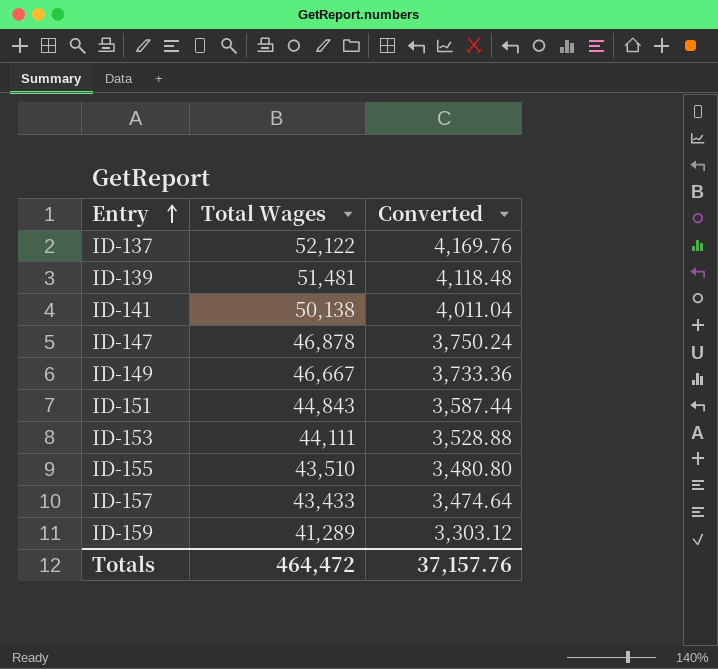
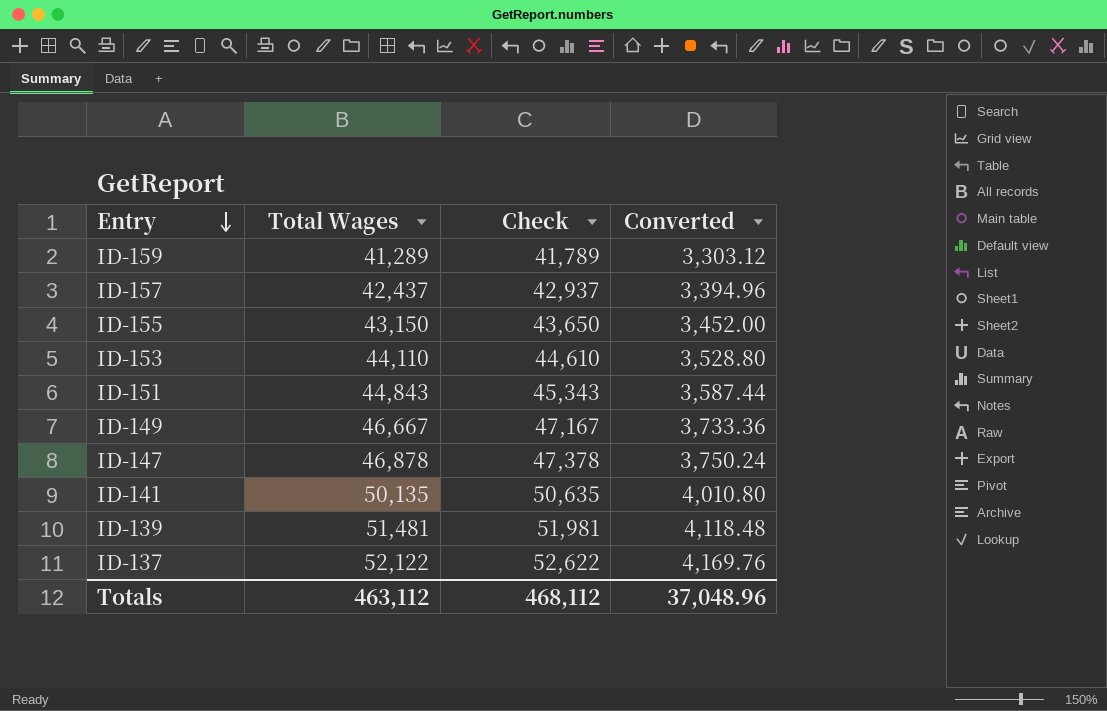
row order: Entry ascending -> Entry descending
column Check | formula: none -> [Total Wages] + 500
ID-157 | Total Wages: 43,433 -> 42,437
ID-157 | Converted: 3,474.64 -> 3,394.96
ID-155 | Total Wages: 43,510 -> 43,150
ID-155 | Converted: 3,480.80 -> 3,452.00
ID-153 | Total Wages: 44,111 -> 44,110
ID-153 | Converted: 3,528.88 -> 3,528.80
ID-141 | Total Wages: 50,138 -> 50,135
ID-141 | Converted: 4,011.04 -> 4,010.80
Totals | Total Wages: 464,472 -> 463,112
Totals | Converted: 37,157.76 -> 37,048.96

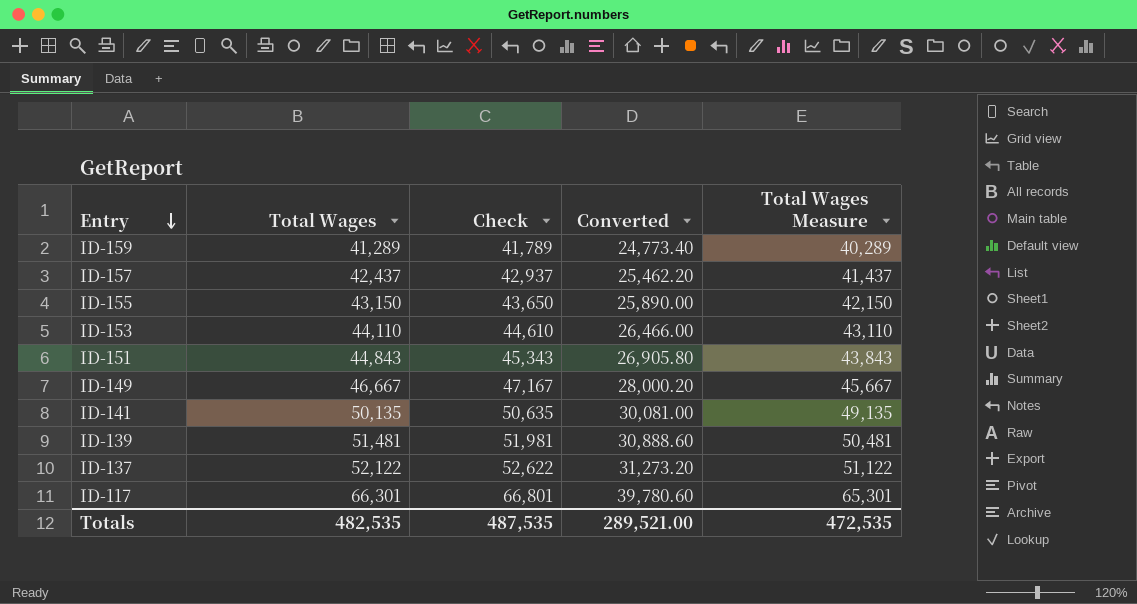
column Converted | formula: [Total Wages] * 0.08 -> [Total Wages] * 0.6
column Total Wages Measure | formula: none -> [Total Wages] - 1000
row ID-147: 46,878 | 47,378 | 3,750.24 -> none
row ID-117: none -> 66,301 | 66,801 | 39,780.60 | 65,301
Totals | Total Wages: 463,112 -> 482,535
Totals | Check: 468,112 -> 487,535
Totals | Converted: 37,048.96 -> 289,521.00

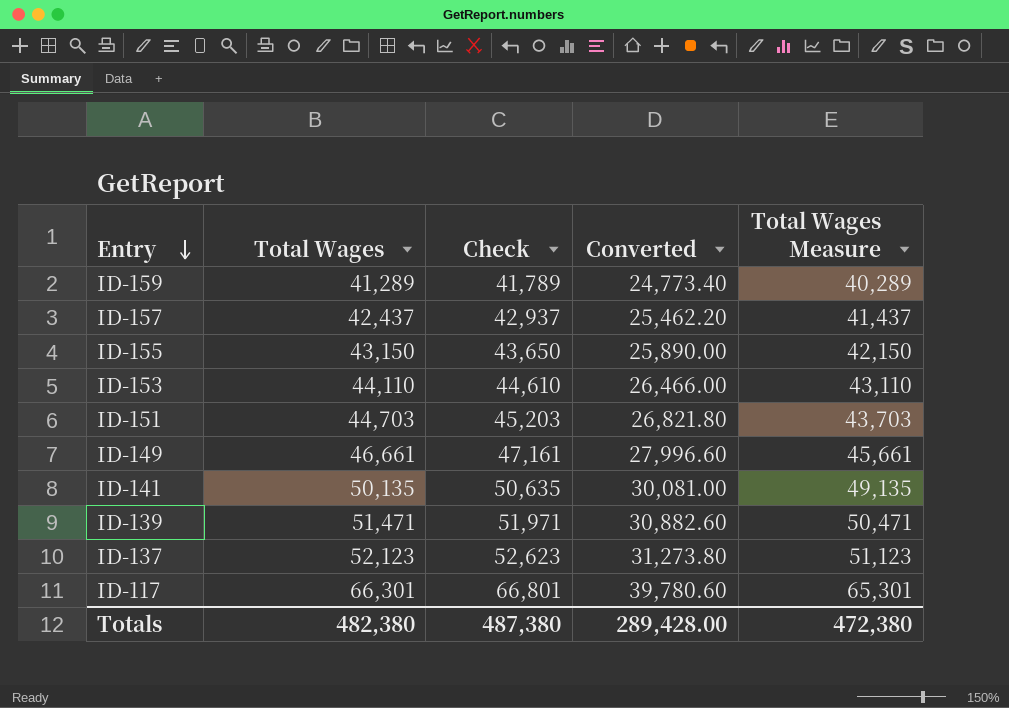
ID-151 | Total Wages: 44,843 -> 44,703
ID-151 | Check: 45,343 -> 45,203
ID-151 | Converted: 26,905.80 -> 26,821.80
ID-151 | Total Wages Measure: 43,843 -> 43,703
ID-149 | Total Wages: 46,667 -> 46,661
ID-149 | Check: 47,167 -> 47,161
ID-149 | Converted: 28,000.20 -> 27,996.60
ID-149 | Total Wages Measure: 45,667 -> 45,661
ID-139 | Total Wages: 51,481 -> 51,471
ID-139 | Check: 51,981 -> 51,971
ID-139 | Converted: 30,888.60 -> 30,882.60
ID-139 | Total Wages Measure: 50,481 -> 50,471
ID-137 | Total Wages: 52,122 -> 52,123
ID-137 | Check: 52,622 -> 52,623
ID-137 | Converted: 31,273.20 -> 31,273.80
ID-137 | Total Wages Measure: 51,122 -> 51,123
Totals | Total Wages: 482,535 -> 482,380
Totals | Check: 487,535 -> 487,380
Totals | Converted: 289,521.00 -> 289,428.00
Totals | Total Wages Measure: 472,535 -> 472,380

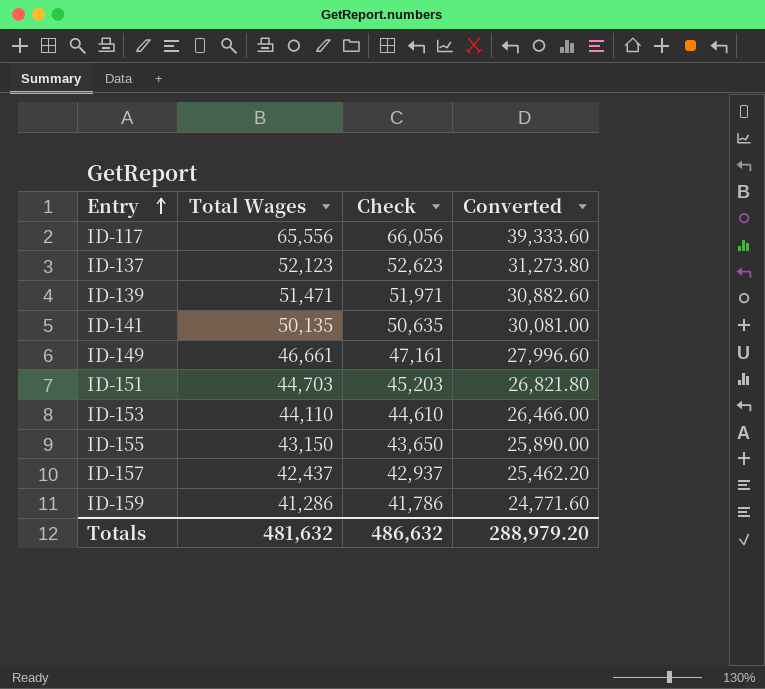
row order: Entry descending -> Entry ascending
column Total Wages Measure | formula: [Total Wages] - 1000 -> none
ID-117 | Total Wages: 66,301 -> 65,556
ID-117 | Check: 66,801 -> 66,056
ID-117 | Converted: 39,780.60 -> 39,333.60
ID-159 | Total Wages: 41,289 -> 41,286
ID-159 | Check: 41,789 -> 41,786
ID-159 | Converted: 24,773.40 -> 24,771.60
Totals | Total Wages: 482,380 -> 481,632
Totals | Check: 487,380 -> 486,632
Totals | Converted: 289,428.00 -> 288,979.20

